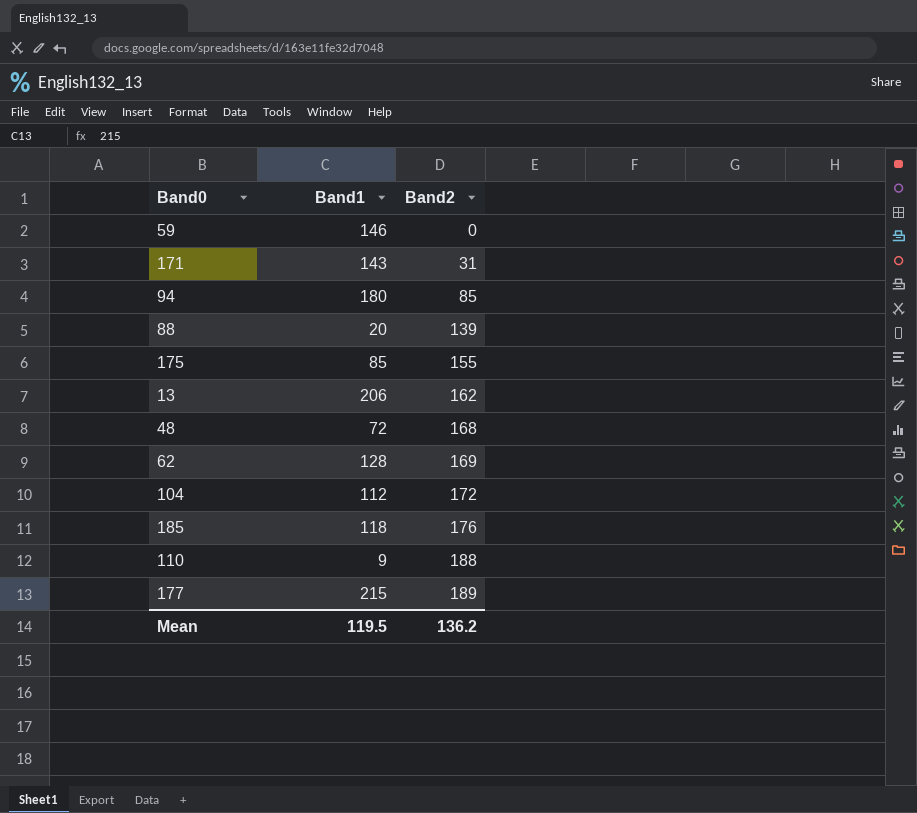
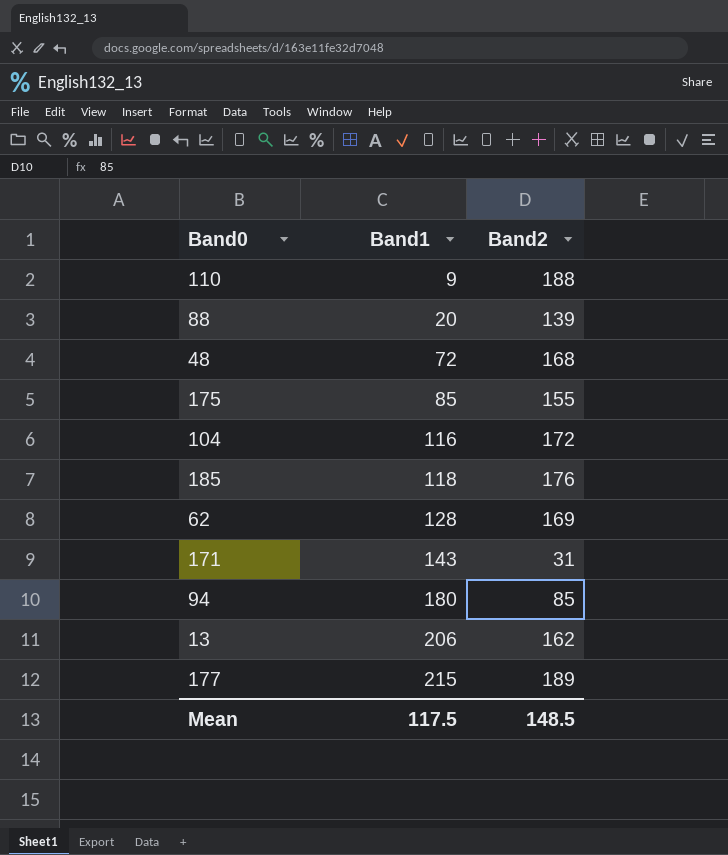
row order: Band2 ascending -> Band1 ascending
row 59: 146 | 0 -> none
104 | Band1: 112 -> 116
Mean | Band1: 119.5 -> 117.5
Mean | Band2: 136.2 -> 148.5

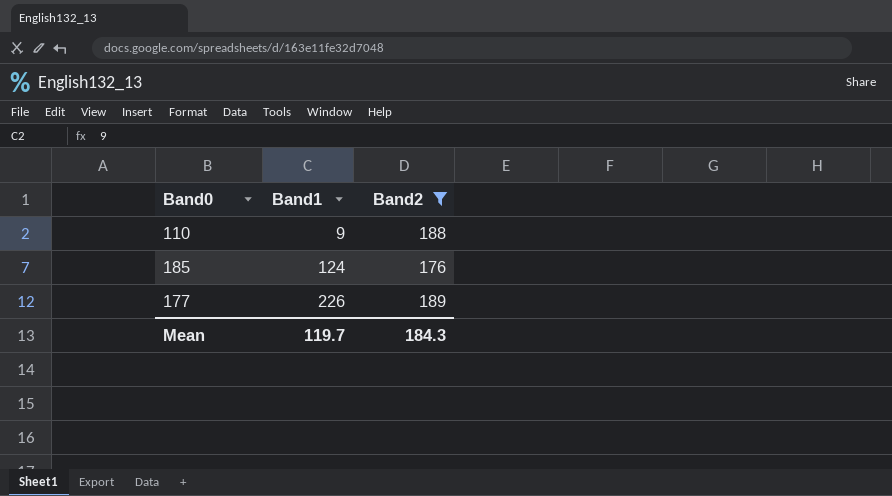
filter: none -> Band2 >= 176
185 | Band1: 118 -> 124
177 | Band1: 215 -> 226
Mean | Band1: 117.5 -> 119.7
Mean | Band2: 148.5 -> 184.3

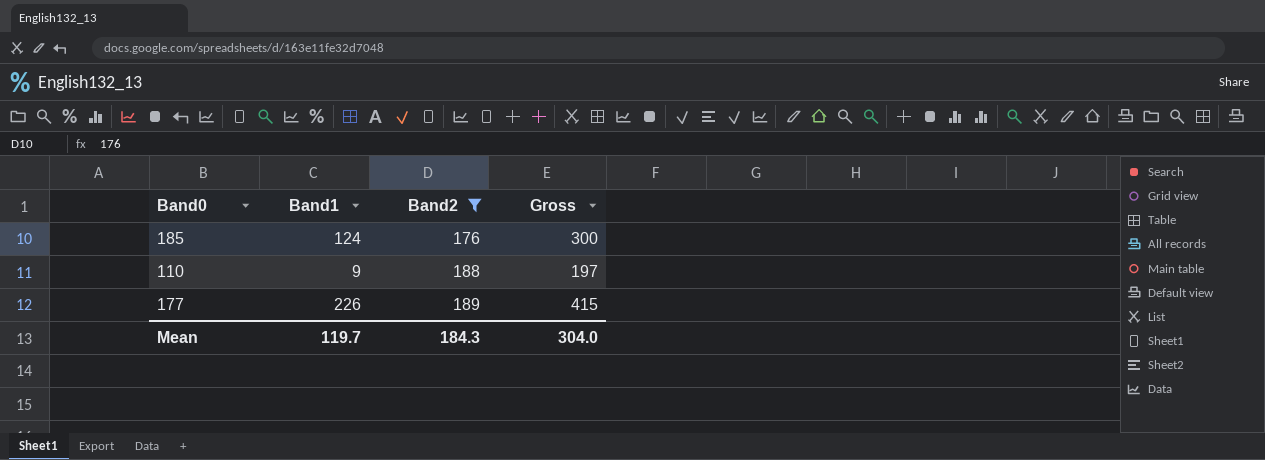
row order: Band1 ascending -> Band2 ascending
column Gross | formula: none -> [Band1] + [Band2]

